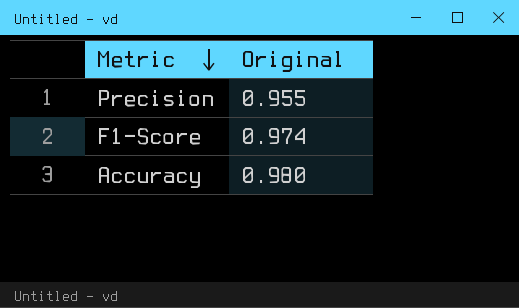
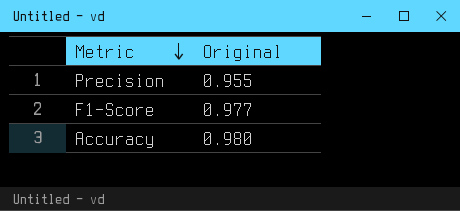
F1-Score | Original: 0.974 -> 0.977

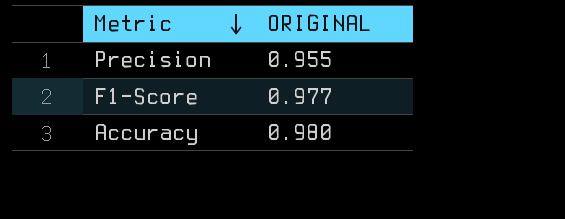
column name: Original -> ORIGINAL

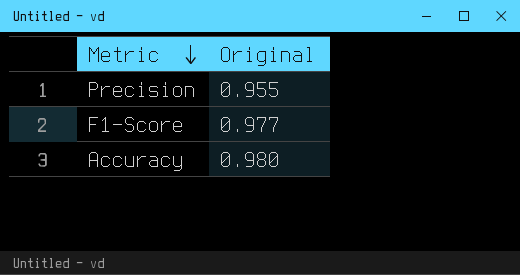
column name: ORIGINAL -> Original

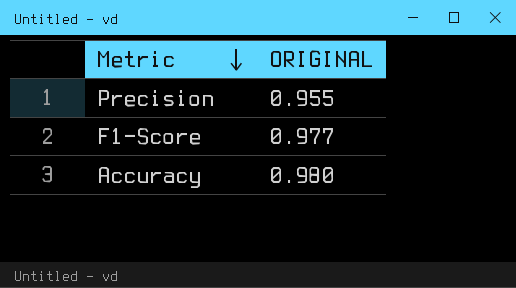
column name: Original -> ORIGINAL

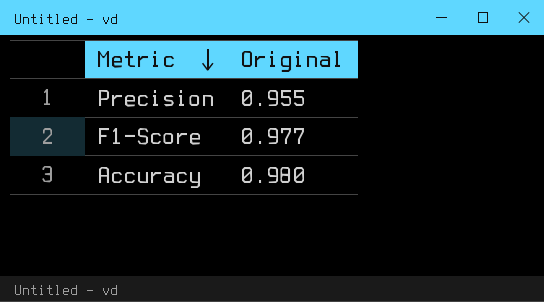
column name: ORIGINAL -> Original

